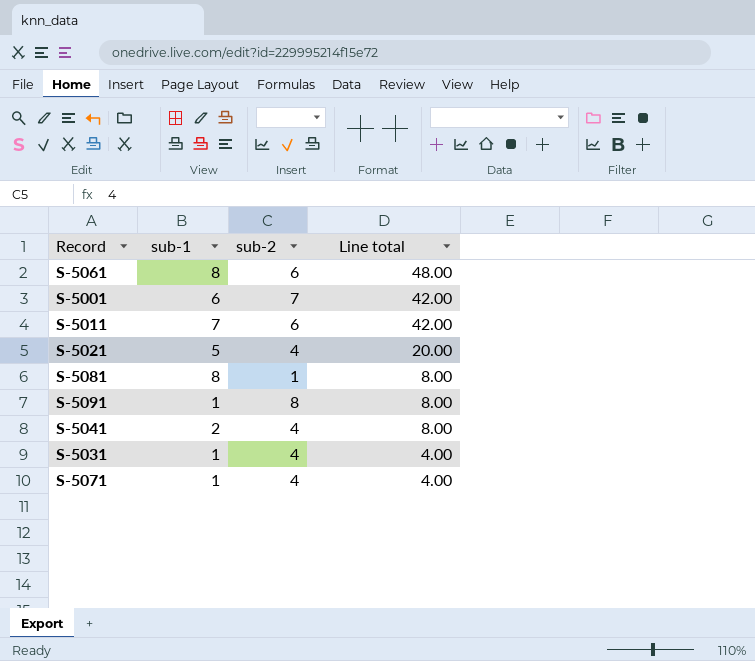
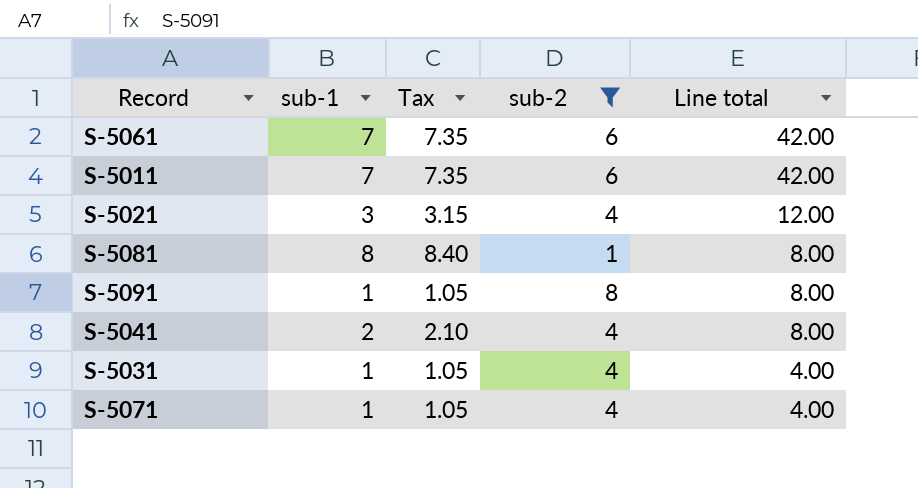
filter: none -> sub-2 != 7
column Tax | formula: none -> [sub-1] * 1.05
S-5061 | sub-1: 8 -> 7
S-5061 | Line total: 48.00 -> 42.00
S-5021 | sub-1: 5 -> 3
S-5021 | Line total: 20.00 -> 12.00

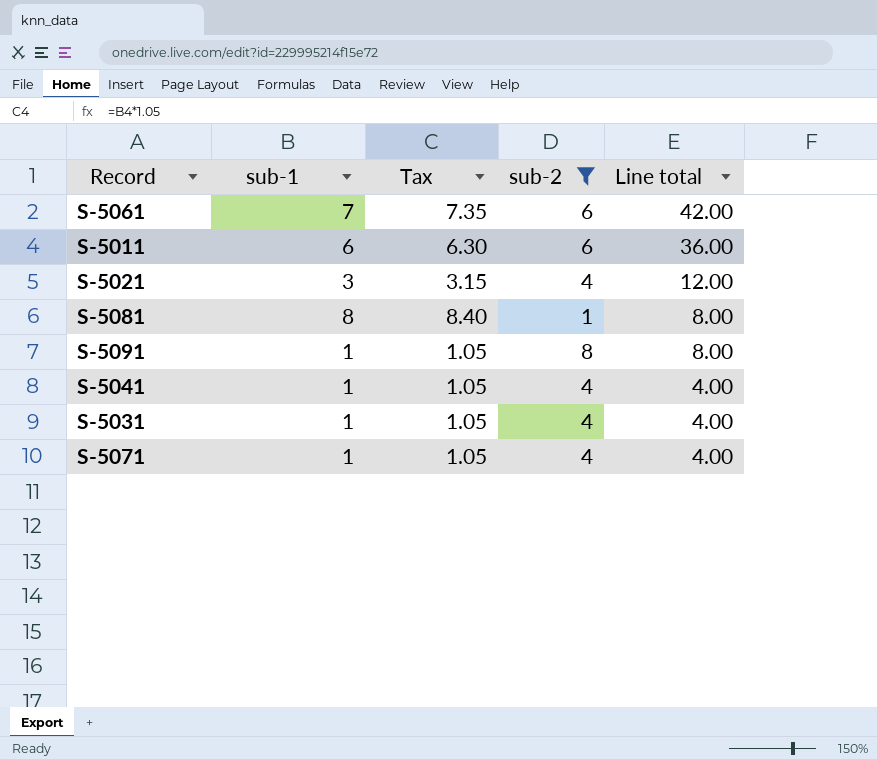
S-5011 | sub-1: 7 -> 6
S-5011 | Tax: 7.35 -> 6.30
S-5011 | Line total: 42.00 -> 36.00
S-5041 | sub-1: 2 -> 1
S-5041 | Tax: 2.10 -> 1.05
S-5041 | Line total: 8.00 -> 4.00

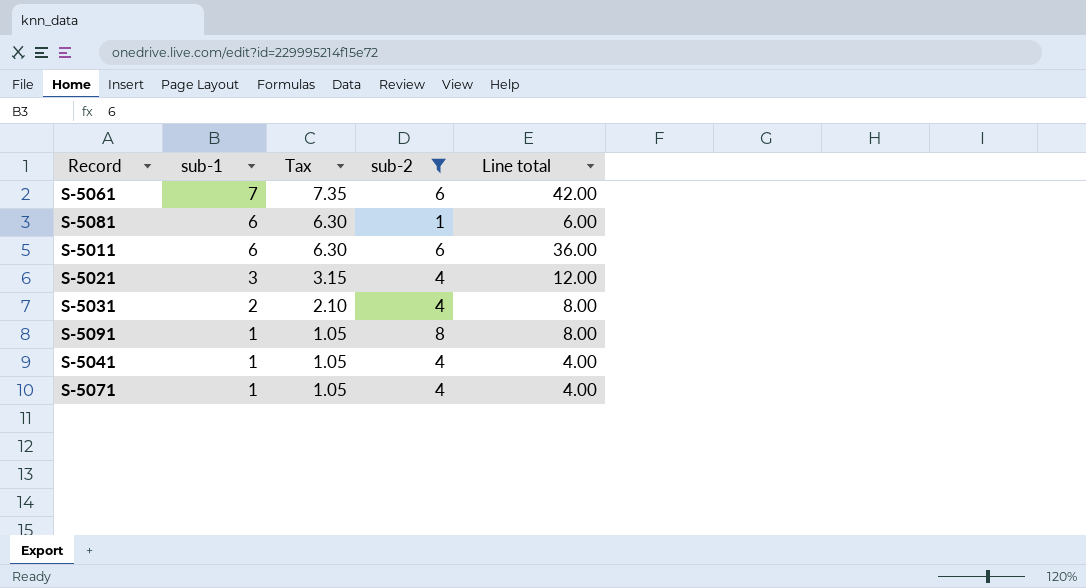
row order: Line total descending -> sub-1 descending
S-5081 | sub-1: 8 -> 6
S-5081 | Tax: 8.40 -> 6.30
S-5081 | Line total: 8.00 -> 6.00
S-5031 | sub-1: 1 -> 2
S-5031 | Tax: 1.05 -> 2.10
S-5031 | Line total: 4.00 -> 8.00

